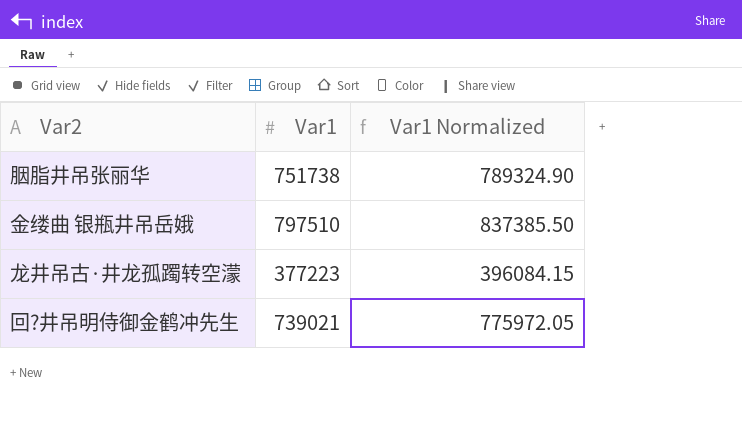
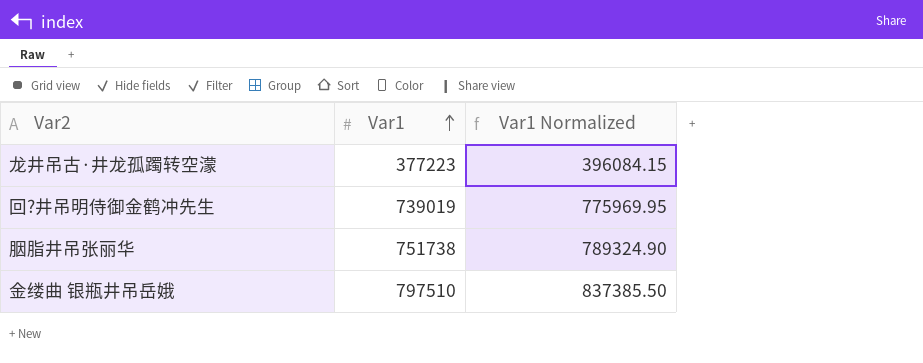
row order: none -> Var1 ascending
回?井吊明侍御金鹤冲先生 | Var1: 739021 -> 739019
回?井吊明侍御金鹤冲先生 | Var1 Normalized: 775972.05 -> 775969.95

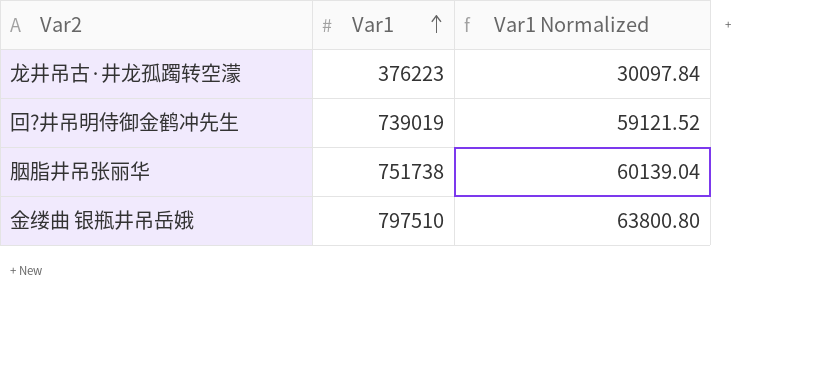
column Var1 Normalized | formula: [Var1] * 1.05 -> [Var1] * 0.08
龙井吊古·井龙孤躅转空濛 | Var1: 377223 -> 376223

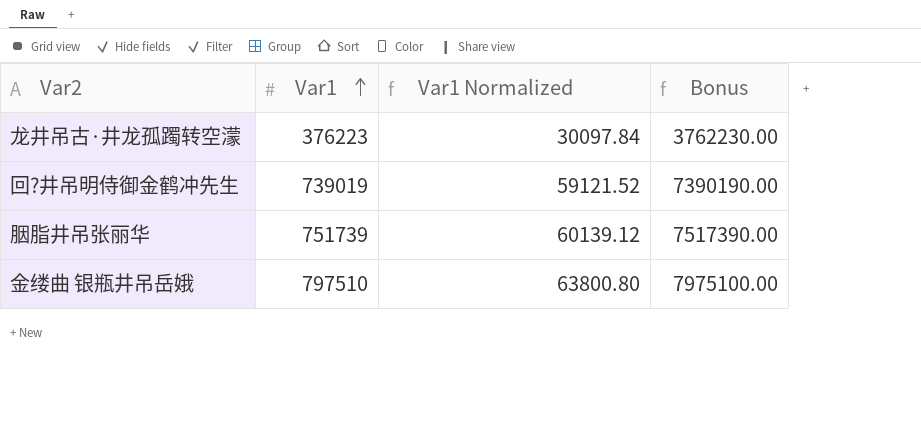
column Bonus | formula: none -> [Var1] * 10
胭脂井吊张丽华 | Var1: 751738 -> 751739
胭脂井吊张丽华 | Var1 Normalized: 60139.04 -> 60139.12

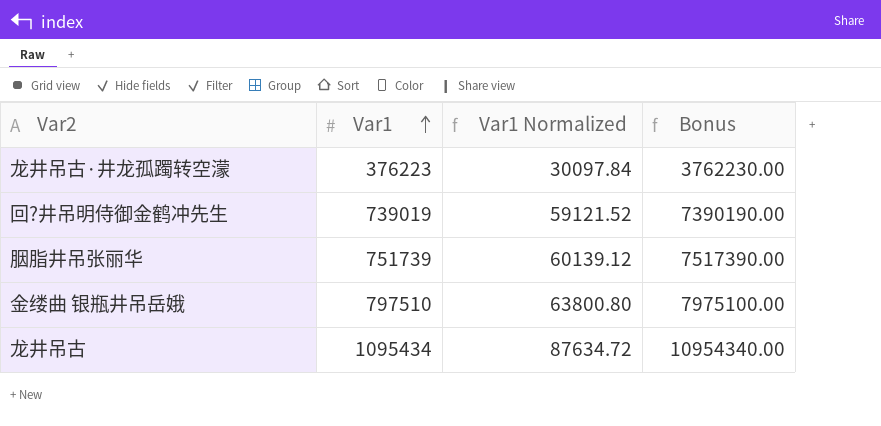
row 龙井吊古: none -> 1095434 | 87634.72 | 10954340.00

